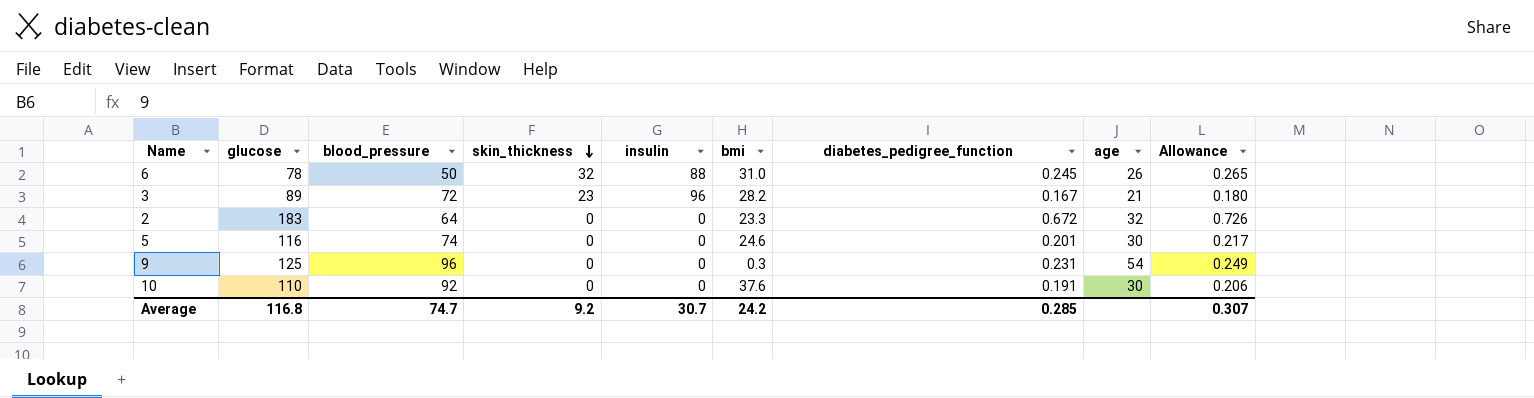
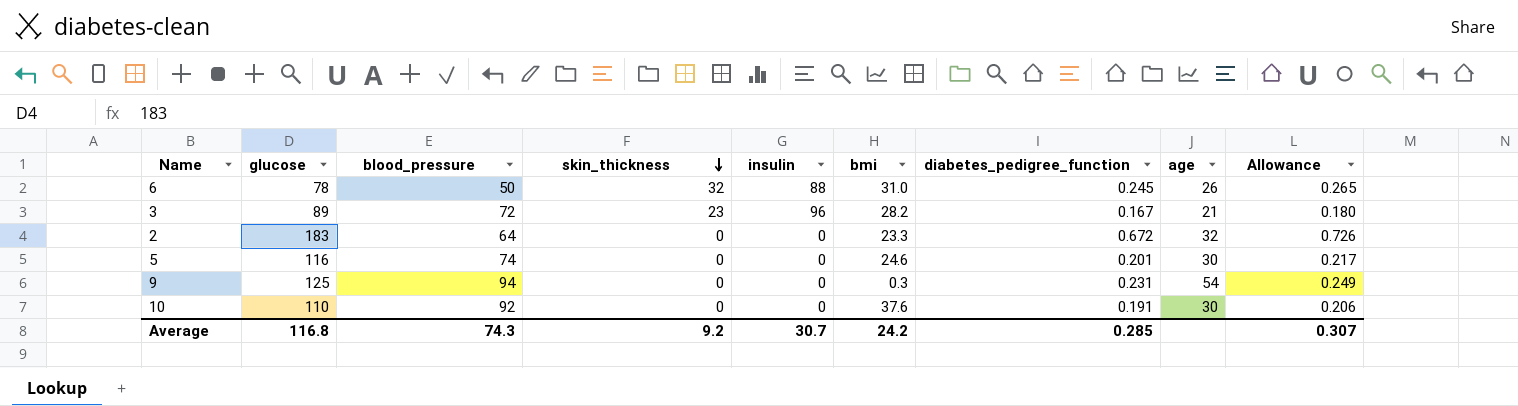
9 | blood_pressure: 96 -> 94
Average | blood_pressure: 74.7 -> 74.3

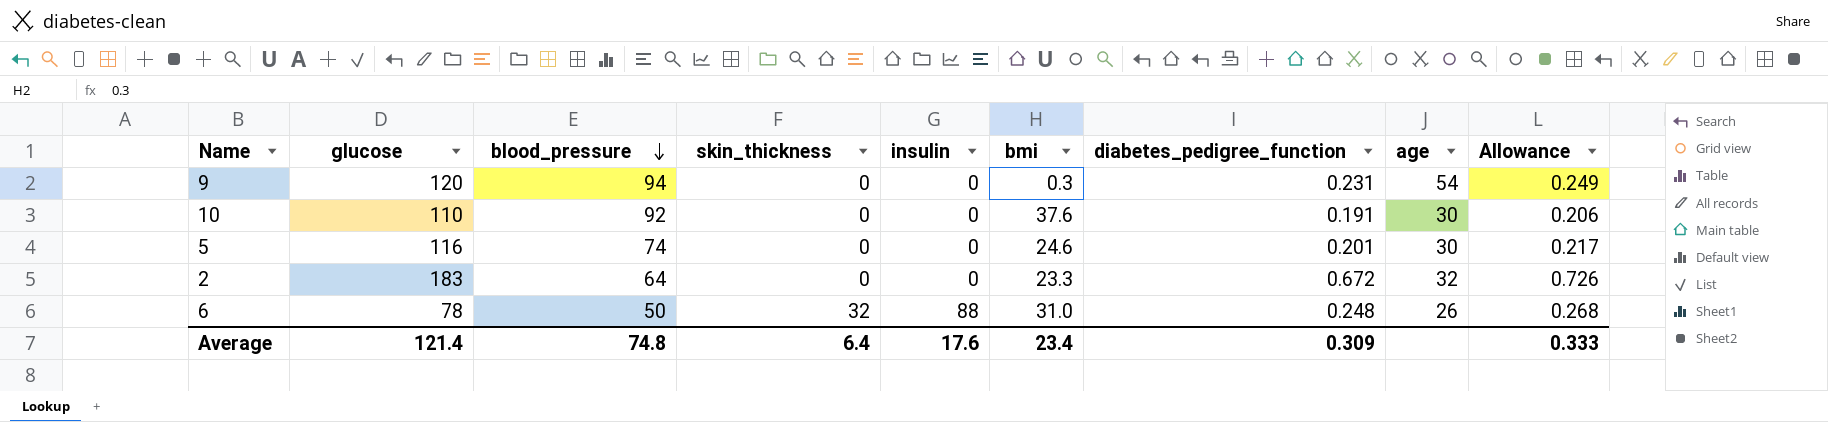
row order: skin_thickness descending -> blood_pressure descending
row 3: 89 | 72 | 23 | 96 | 28.2 | 0.167 | 21 | 0.180 -> none
9 | glucose: 125 -> 120
6 | diabetes_pedigree_function: 0.245 -> 0.248
6 | Allowance: 0.265 -> 0.268
Average | glucose: 116.8 -> 121.4
Average | blood_pressure: 74.3 -> 74.8
Average | skin_thickness: 9.2 -> 6.4
Average | insulin: 30.7 -> 17.6
Average | bmi: 24.2 -> 23.4
Average | diabetes_pedigree_function: 0.285 -> 0.309
Average | Allowance: 0.307 -> 0.333

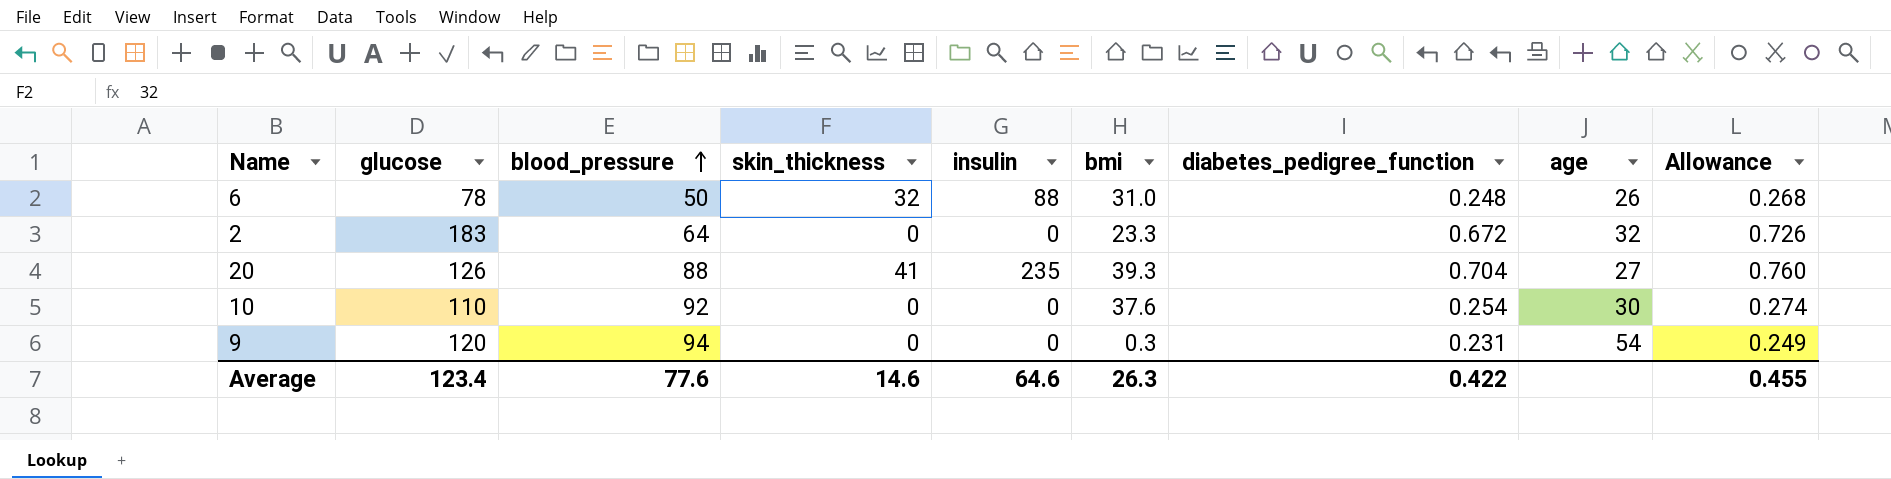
row order: blood_pressure descending -> blood_pressure ascending
row 5: 116 | 74 | 0 | 0 | 24.6 | 0.201 | 30 | 0.217 -> none
row 20: none -> 126 | 88 | 41 | 235 | 39.3 | 0.704 | 27 | 0.760
10 | diabetes_pedigree_function: 0.191 -> 0.254
10 | Allowance: 0.206 -> 0.274
Average | glucose: 121.4 -> 123.4
Average | blood_pressure: 74.8 -> 77.6
Average | skin_thickness: 6.4 -> 14.6
Average | insulin: 17.6 -> 64.6
Average | bmi: 23.4 -> 26.3
Average | diabetes_pedigree_function: 0.309 -> 0.422
Average | Allowance: 0.333 -> 0.455

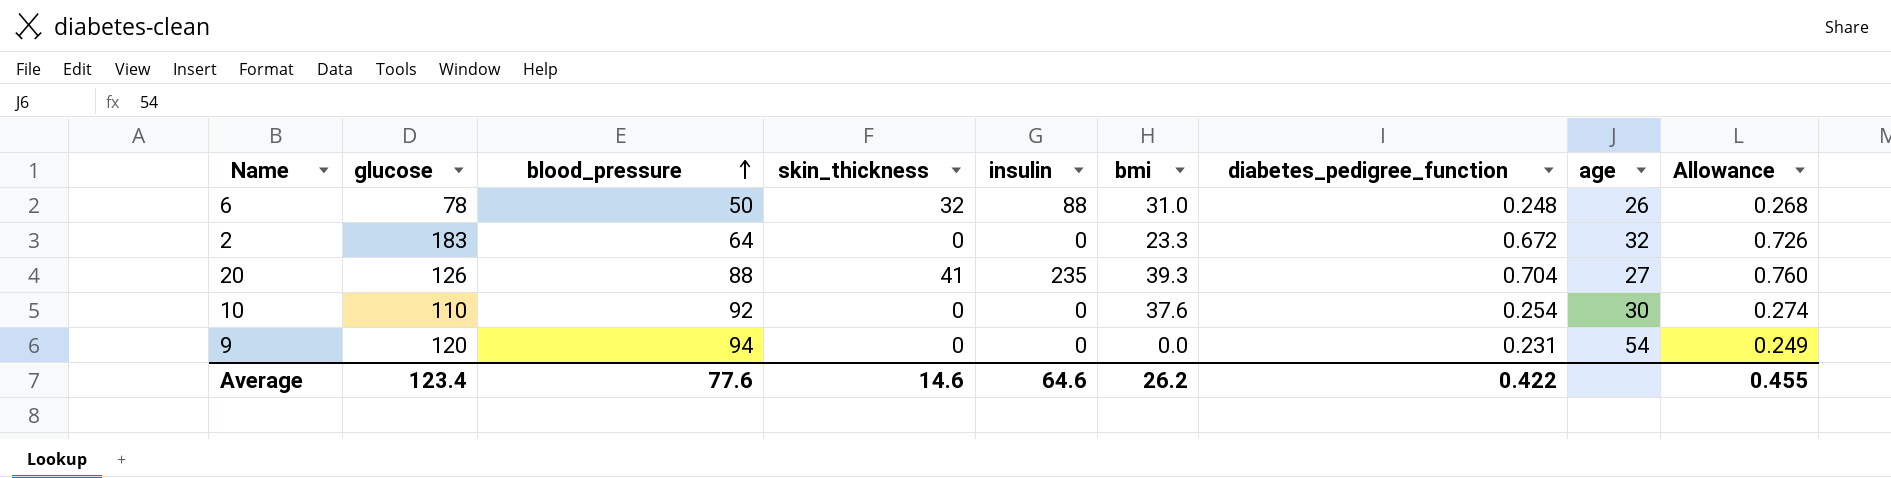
9 | bmi: 0.3 -> 0.0
Average | bmi: 26.3 -> 26.2

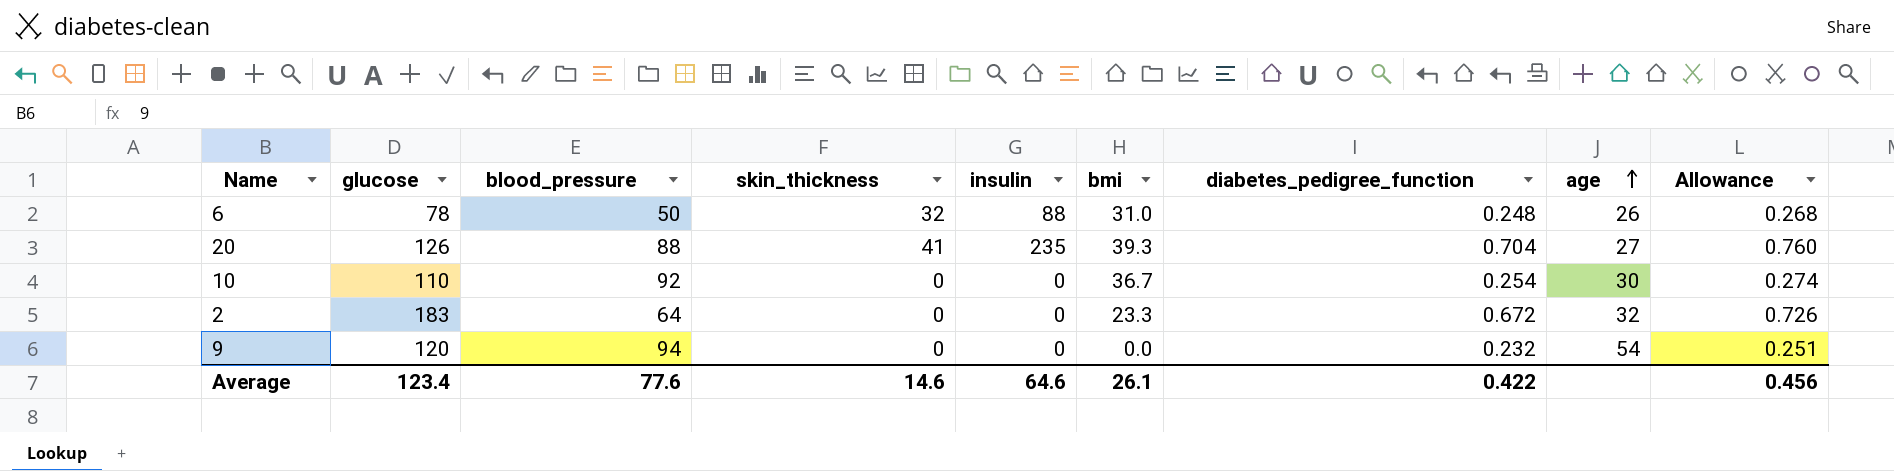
row order: blood_pressure ascending -> age ascending
10 | bmi: 37.6 -> 36.7
9 | diabetes_pedigree_function: 0.231 -> 0.232
9 | Allowance: 0.249 -> 0.251
Average | bmi: 26.2 -> 26.1
Average | Allowance: 0.455 -> 0.456

